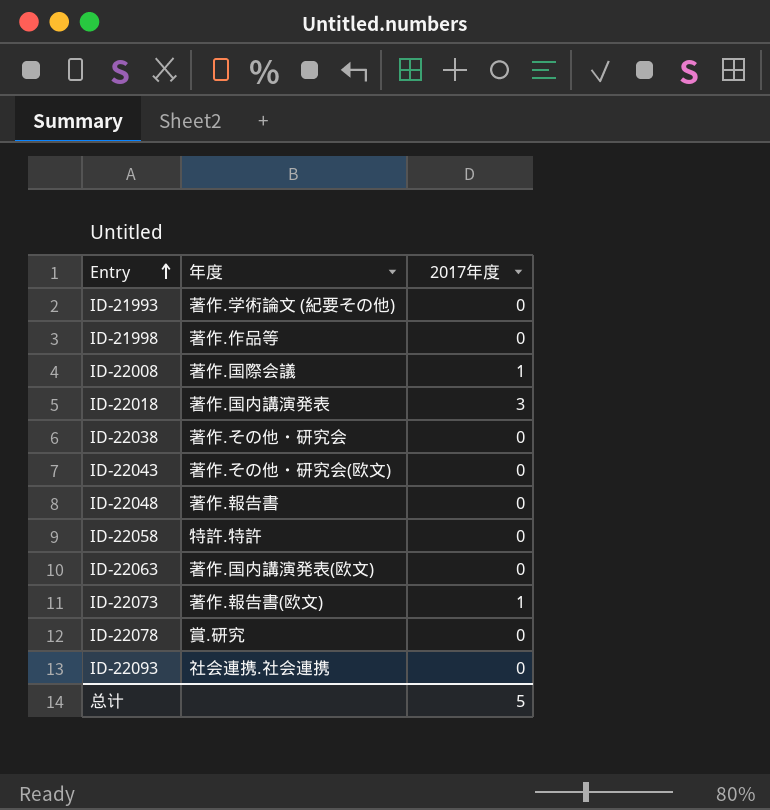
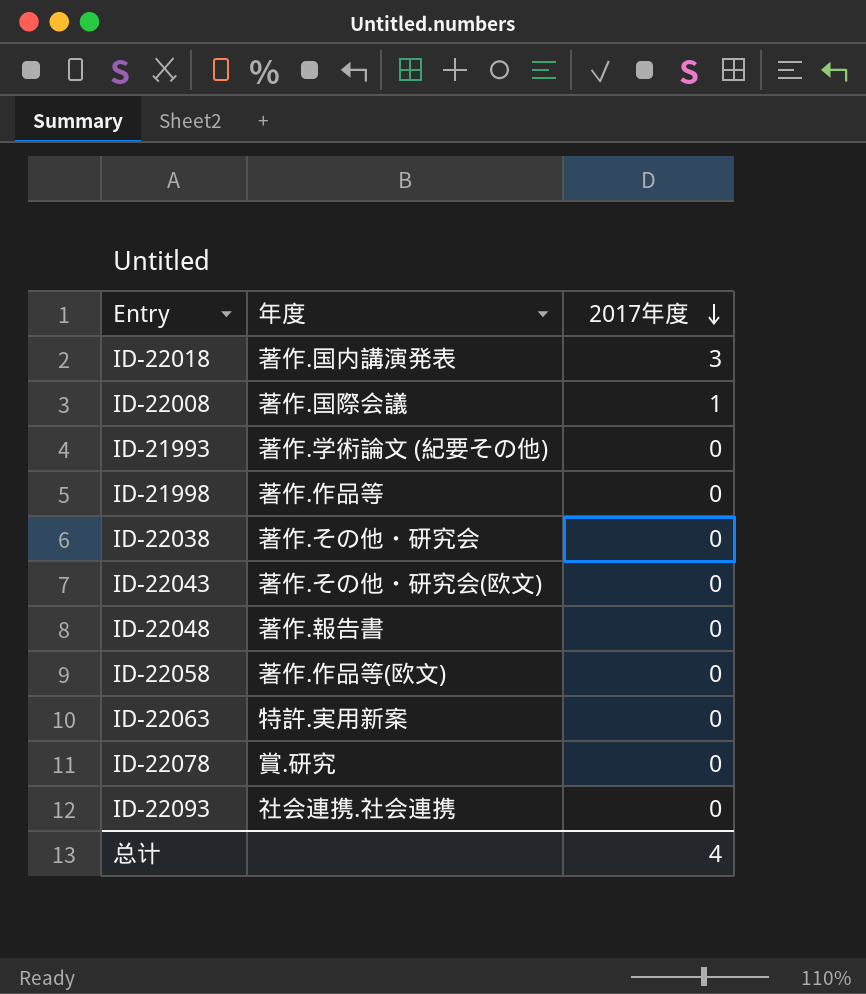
row order: Entry ascending -> 2017年度 descending
row ID-22073: 著作.報告書(欧文) | 1 -> none
ID-22058 | 年度: 特許.特許 -> 著作.作品等(欧文)
ID-22063 | 年度: 著作.国内講演発表(欧文) -> 特許.実用新案
总计 | 2017年度: 5 -> 4

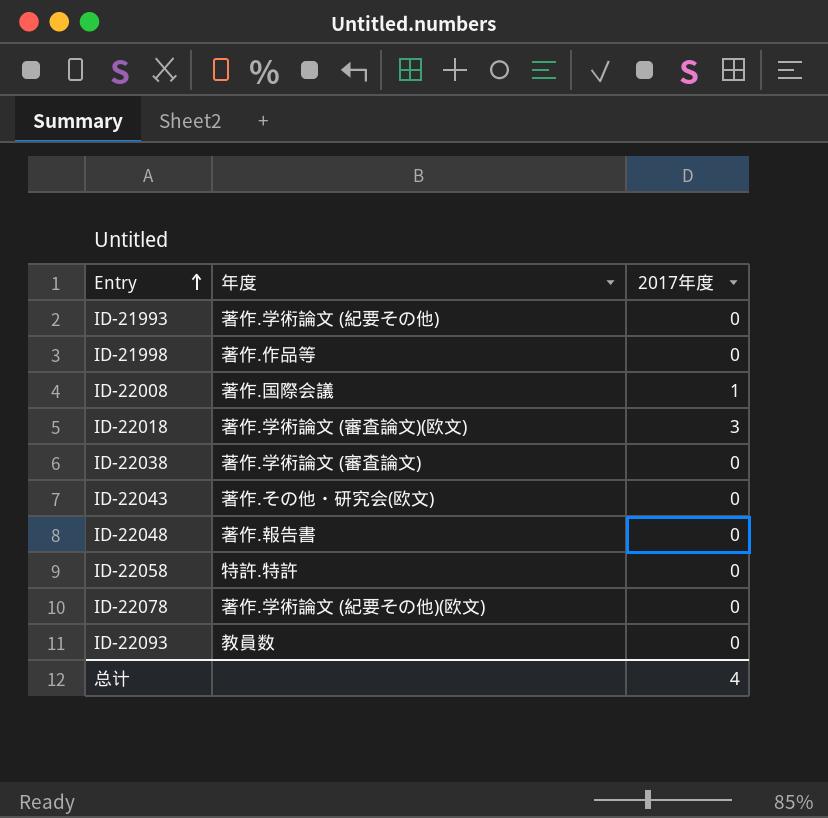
row order: 2017年度 descending -> Entry ascending
row ID-22063: 特許.実用新案 | 0 -> none
ID-22018 | 年度: 著作.国内講演発表 -> 著作.学術論文 (審査論文)(欧文)
ID-22038 | 年度: 著作.その他・研究会 -> 著作.学術論文 (審査論文)
ID-22058 | 年度: 著作.作品等(欧文) -> 特許.特許
ID-22078 | 年度: 賞.研究 -> 著作.学術論文 (紀要その他)(欧文)
ID-22093 | 年度: 社会連携.社会連携 -> 教員数

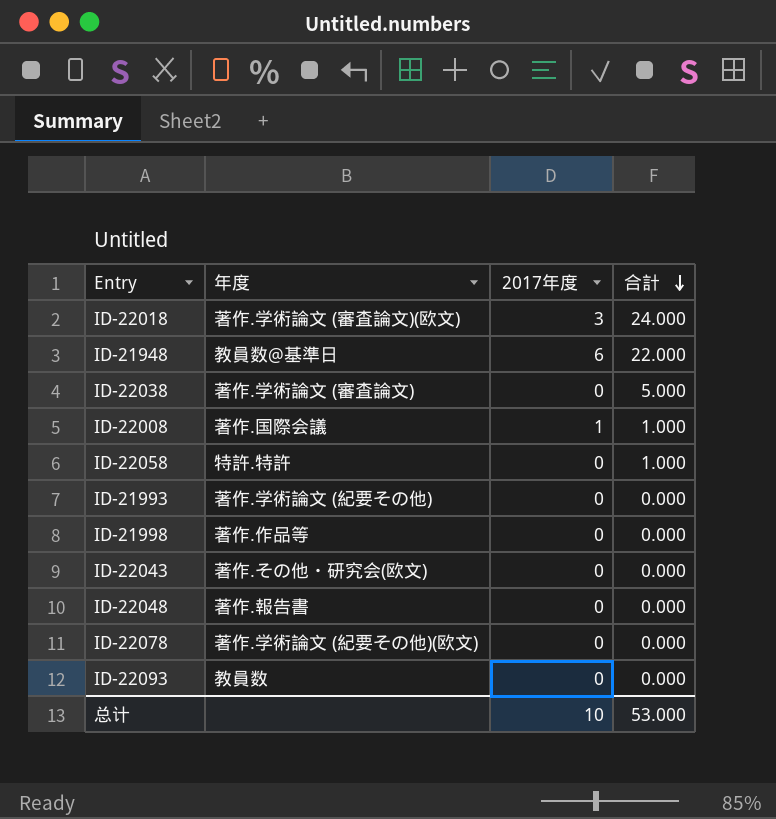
row order: Entry ascending -> 合計 descending
column 合計 | position: none -> 4
row ID-21948: none -> 教員数@基準日 | 6 | 22.000
总计 | 2017年度: 4 -> 10

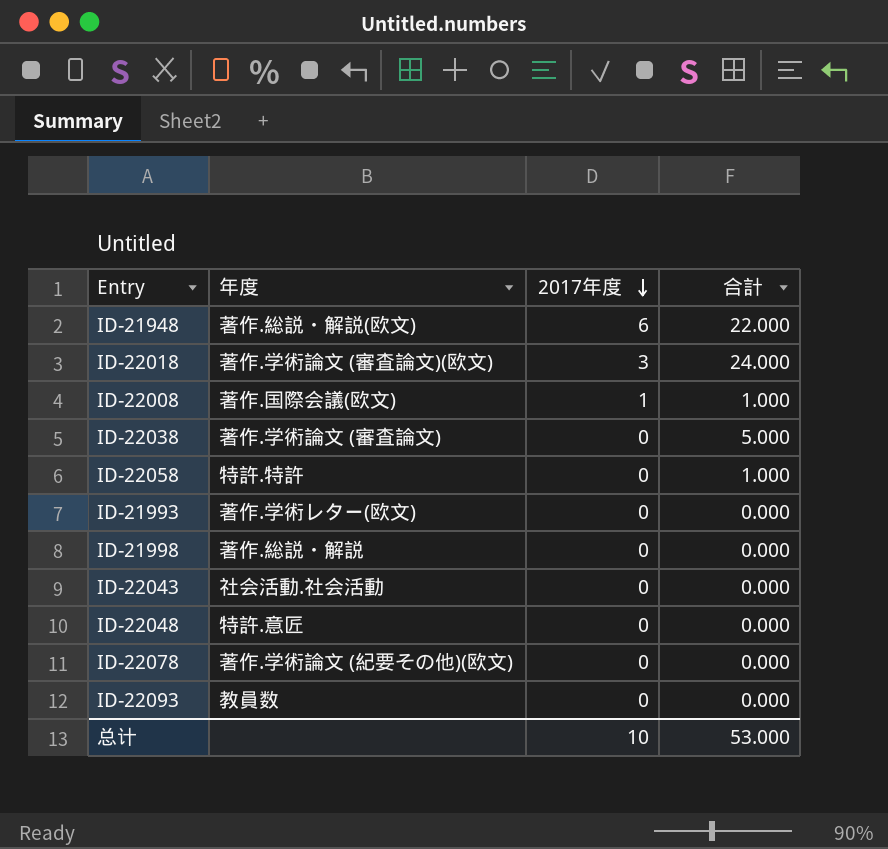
row order: 合計 descending -> 2017年度 descending
ID-21948 | 年度: 教員数@基準日 -> 著作.総説・解説(欧文)
ID-22008 | 年度: 著作.国際会議 -> 著作.国際会議(欧文)
ID-21993 | 年度: 著作.学術論文 (紀要その他) -> 著作.学術レター(欧文)
ID-21998 | 年度: 著作.作品等 -> 著作.総説・解説
ID-22043 | 年度: 著作.その他・研究会(欧文) -> 社会活動.社会活動
ID-22048 | 年度: 著作.報告書 -> 特許.意匠

